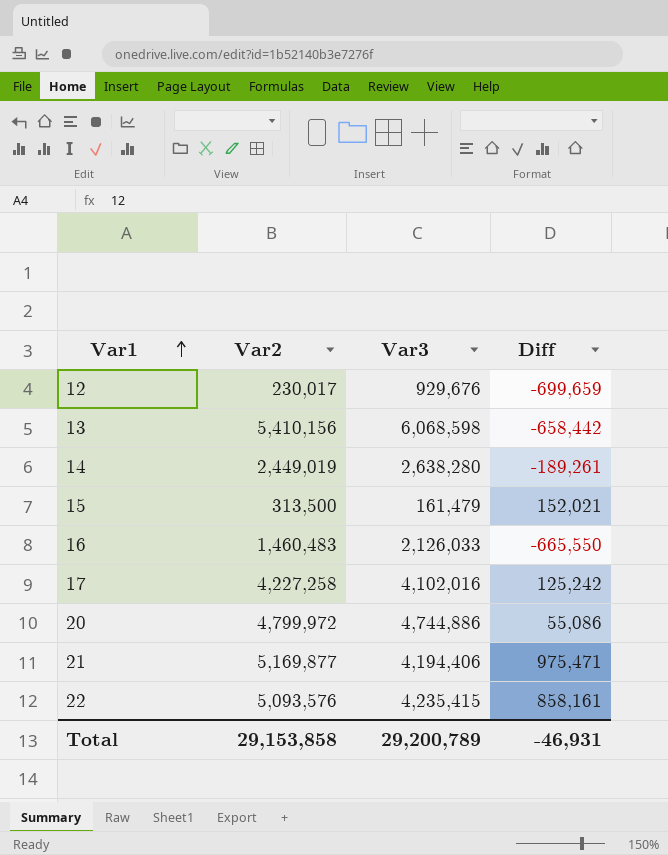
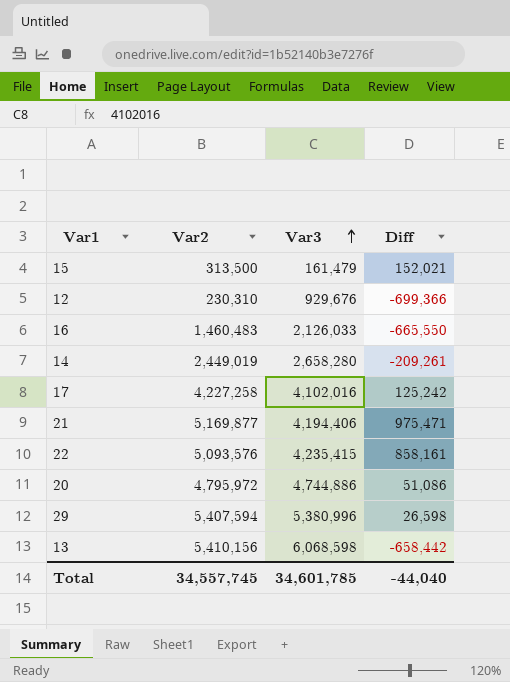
row order: Var1 ascending -> Var3 ascending
12 | Var2: 230,017 -> 230,310
12 | Diff: -699,659 -> -699,366
14 | Var3: 2,638,280 -> 2,658,280
14 | Diff: -189,261 -> -209,261
20 | Var2: 4,799,972 -> 4,795,972
20 | Diff: 55,086 -> 51,086
row 29: none -> 5,407,594 | 5,380,996 | 26,598
Total | Var2: 29,153,858 -> 34,557,745
Total | Var3: 29,200,789 -> 34,601,785
Total | Diff: -46,931 -> -44,040

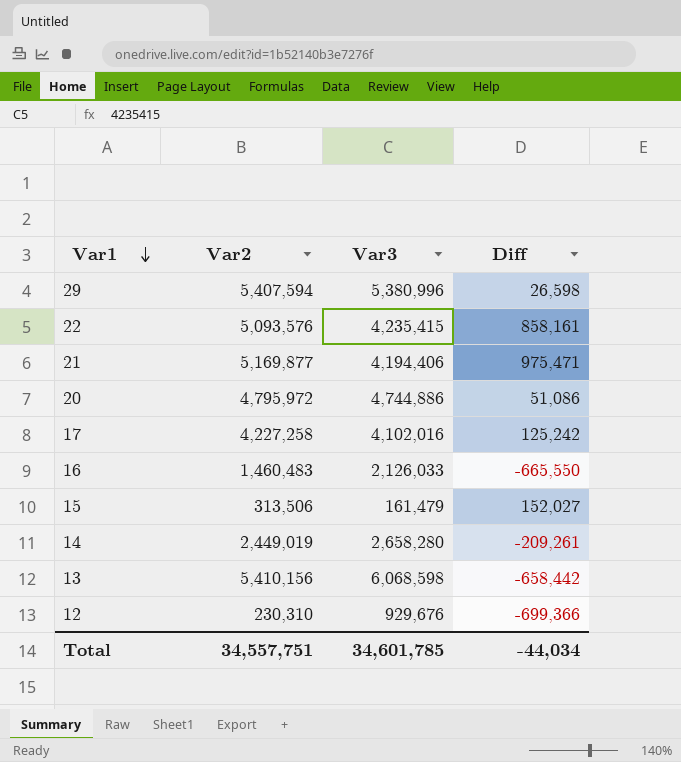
row order: Var3 ascending -> Var1 descending
15 | Var2: 313,500 -> 313,506
15 | Diff: 152,021 -> 152,027
Total | Var2: 34,557,745 -> 34,557,751
Total | Diff: -44,040 -> -44,034

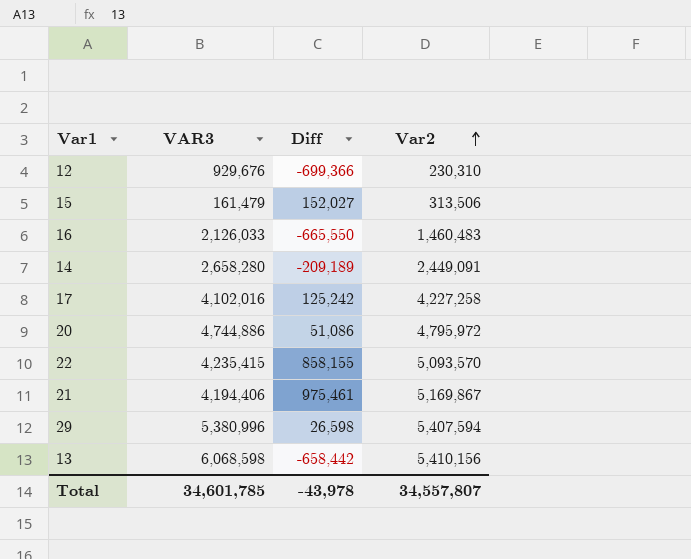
row order: Var1 descending -> Var2 ascending
column name: Var3 -> VAR3
column Var2 | position: 2 -> 4
14 | Diff: -209,261 -> -209,189
14 | Var2: 2,449,019 -> 2,449,091
22 | Diff: 858,161 -> 858,155
22 | Var2: 5,093,576 -> 5,093,570
21 | Diff: 975,471 -> 975,461
21 | Var2: 5,169,877 -> 5,169,867
Total | Diff: -44,034 -> -43,978
Total | Var2: 34,557,751 -> 34,557,807

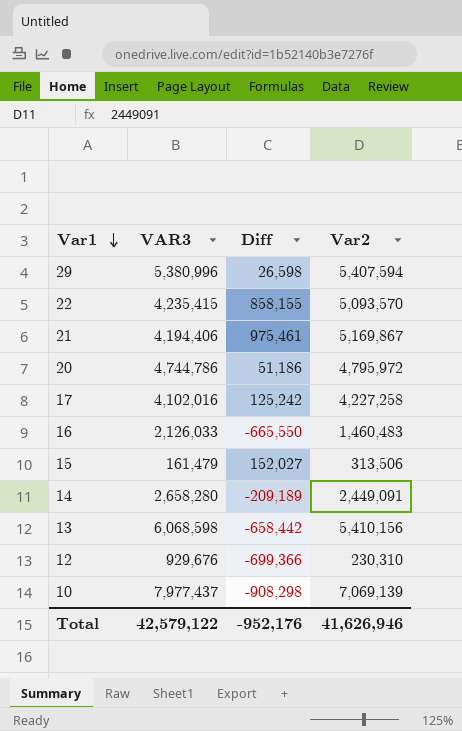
row order: Var2 ascending -> Var1 descending
20 | VAR3: 4,744,886 -> 4,744,786
20 | Diff: 51,086 -> 51,186
row 10: none -> 7,977,437 | -908,298 | 7,069,139
Total | VAR3: 34,601,785 -> 42,579,122
Total | Diff: -43,978 -> -952,176
Total | Var2: 34,557,807 -> 41,626,946

